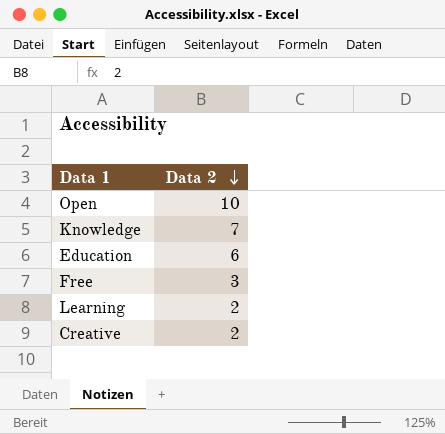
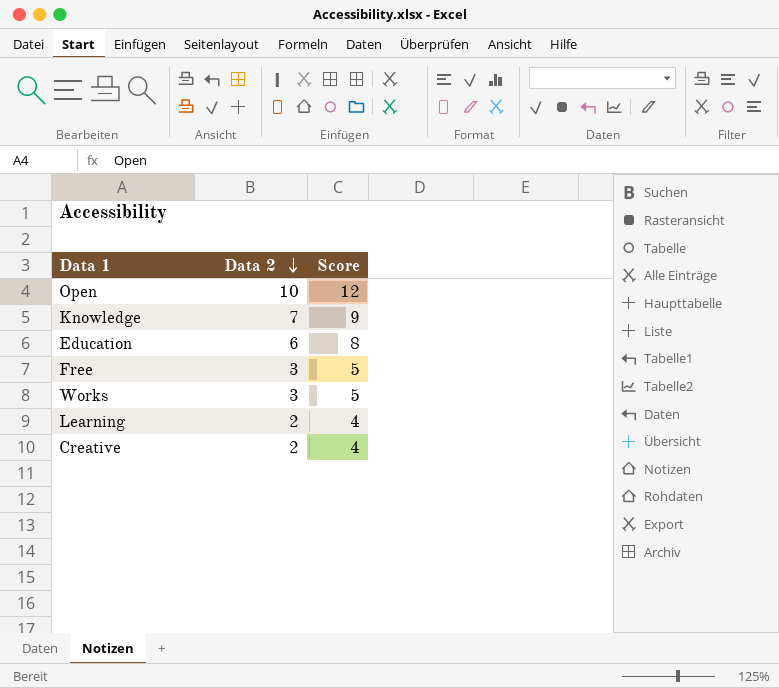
column Score | formula: none -> [Data 2] + 2
row Works: none -> 3 | 5

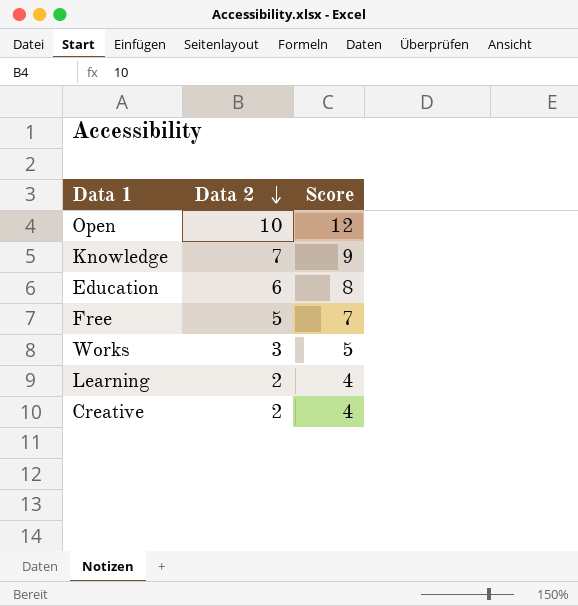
Free | Data 2: 3 -> 5
Free | Score: 5 -> 7

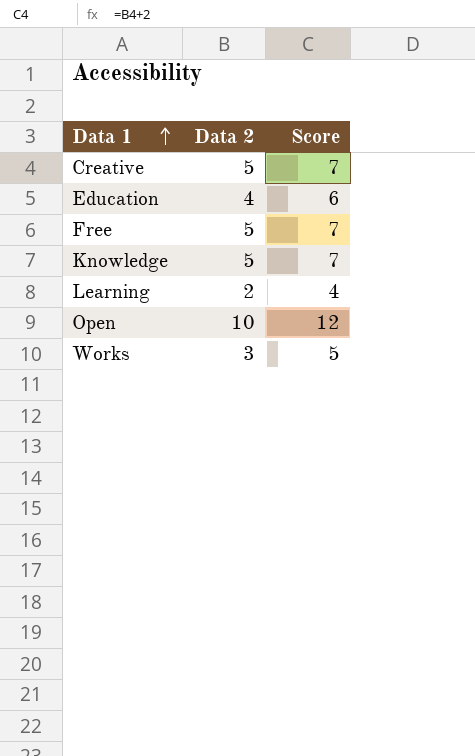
row order: Data 2 descending -> Data 1 ascending
Creative | Data 2: 2 -> 5
Creative | Score: 4 -> 7
Education | Data 2: 6 -> 4
Education | Score: 8 -> 6
Knowledge | Data 2: 7 -> 5
Knowledge | Score: 9 -> 7

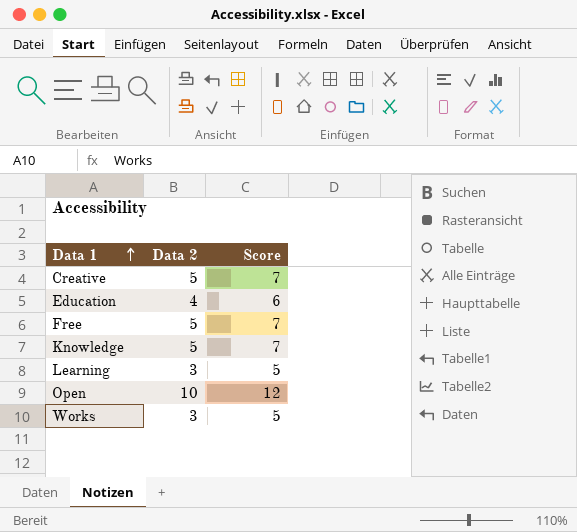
Learning | Data 2: 2 -> 3
Learning | Score: 4 -> 5

